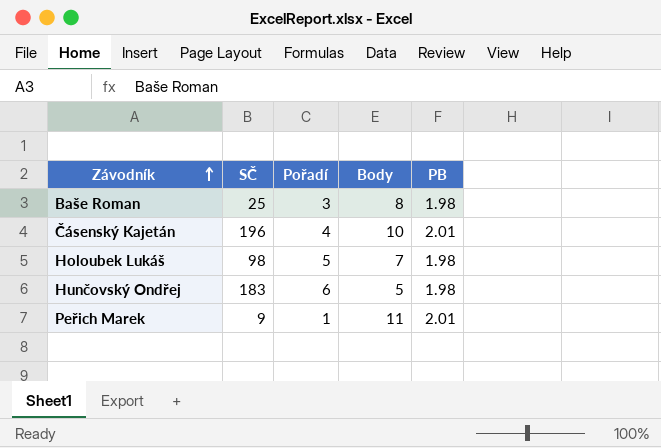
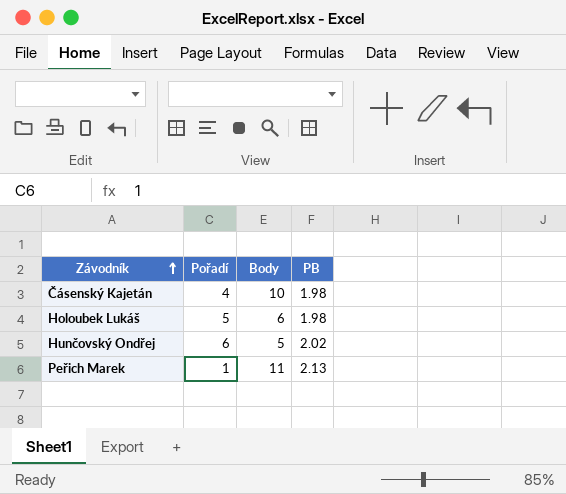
column SČ | position: 2 -> none
row Baše Roman: 25 | 3 | 8 | 1.98 -> none
Čásenský Kajetán | PB: 2.01 -> 1.98
Holoubek Lukáš | Body: 7 -> 6
Hunčovský Ondřej | PB: 1.98 -> 2.02
Peřich Marek | PB: 2.01 -> 2.13

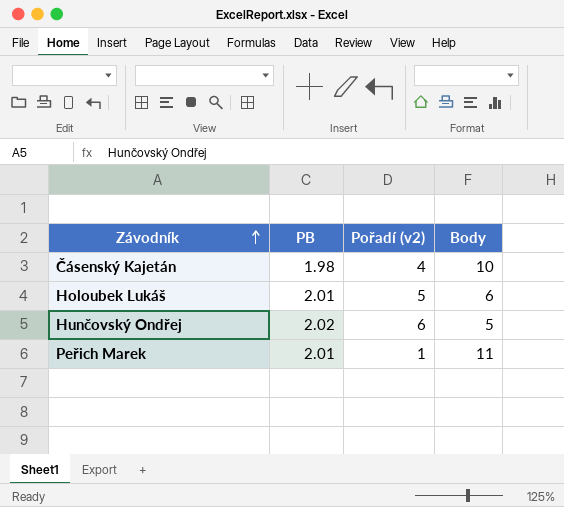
column PB | position: 4 -> 2
column name: Pořadí -> Pořadí (v2)
Holoubek Lukáš | PB: 1.98 -> 2.01
Peřich Marek | PB: 2.13 -> 2.01

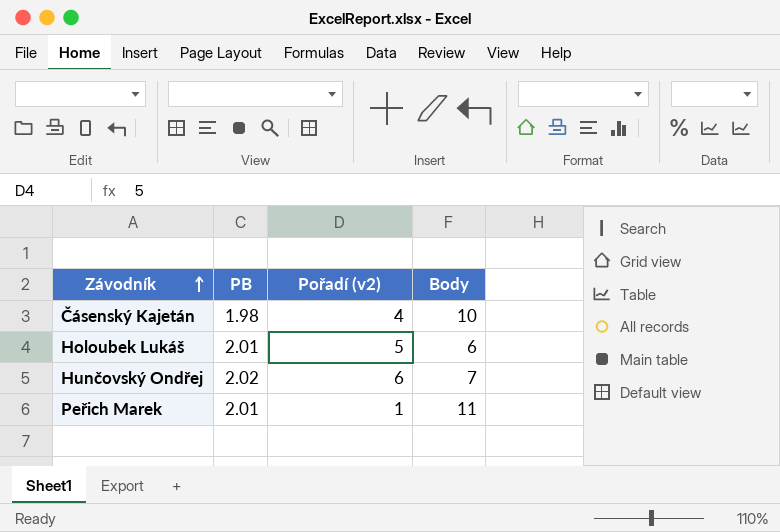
Hunčovský Ondřej | Body: 5 -> 7

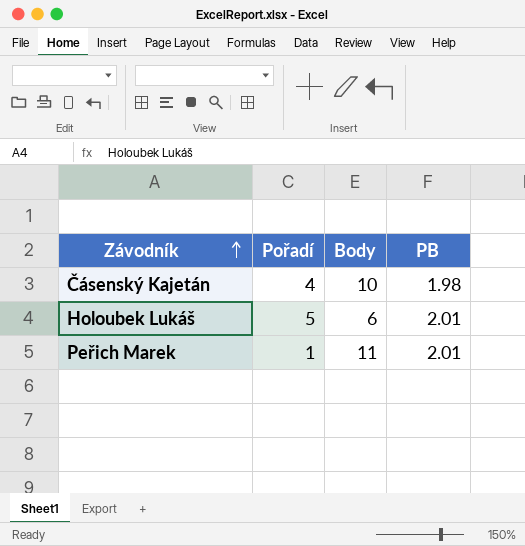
column name: Pořadí (v2) -> Pořadí
column PB | position: 2 -> 4
row Hunčovský Ondřej: 2.02 | 6 | 7 -> none

